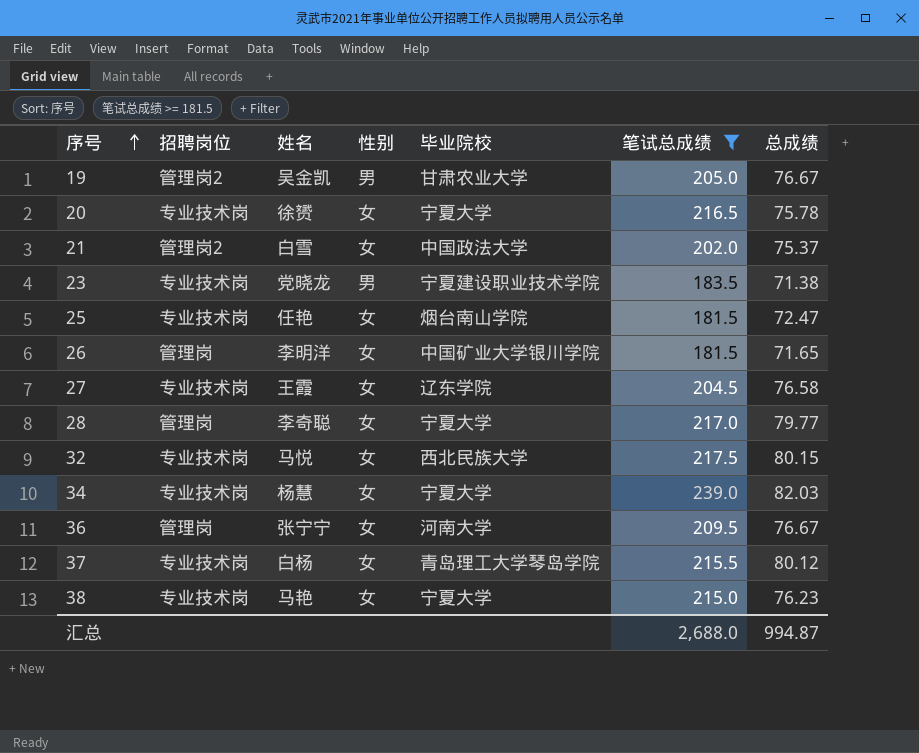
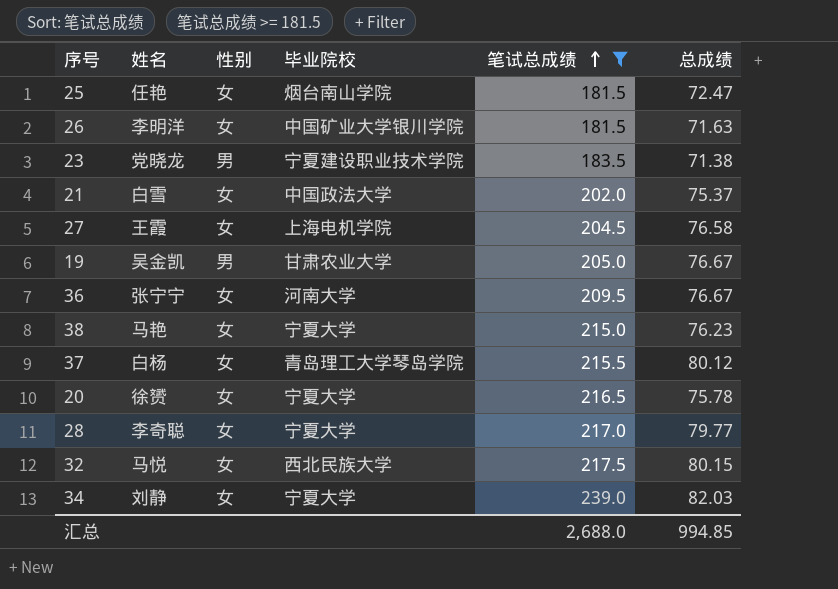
row order: 序号 ascending -> 笔试总成绩 ascending
column 招聘岗位 | position: 2 -> none
26 | 总成绩: 71.65 -> 71.63
27 | 毕业院校: 辽东学院 -> 上海电机学院
34 | 姓名: 杨慧 -> 刘静
汇总 | 总成绩: 994.87 -> 994.85

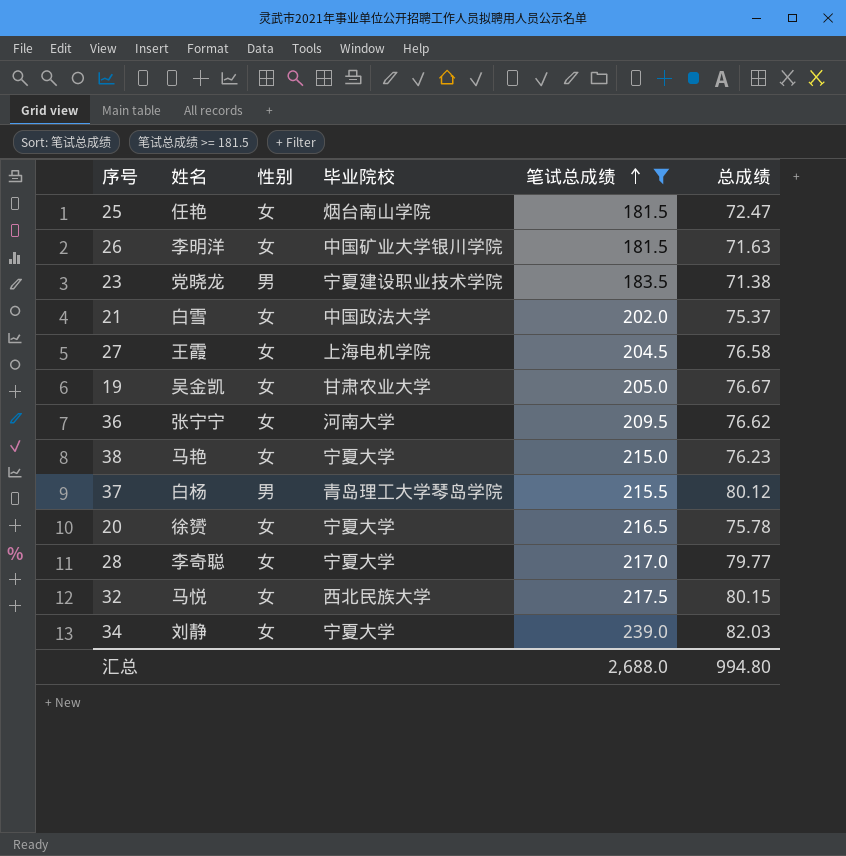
19 | 性别: 男 -> 女
36 | 总成绩: 76.67 -> 76.62
37 | 性别: 女 -> 男
汇总 | 总成绩: 994.85 -> 994.80

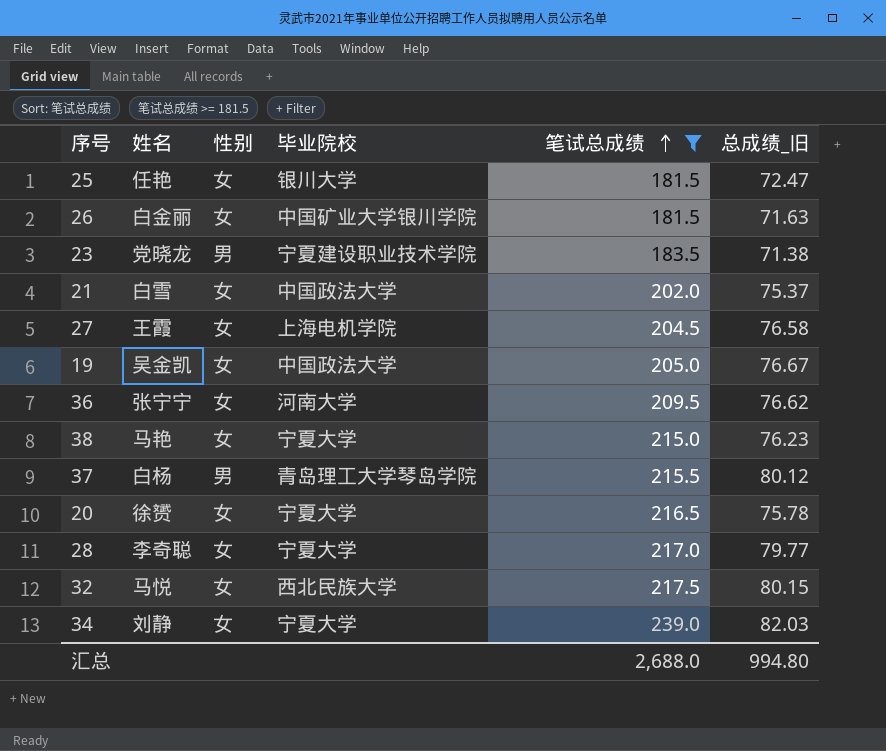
column name: 总成绩 -> 总成绩_旧
25 | 毕业院校: 烟台南山学院 -> 银川大学
26 | 姓名: 李明洋 -> 白金丽
19 | 毕业院校: 甘肃农业大学 -> 中国政法大学

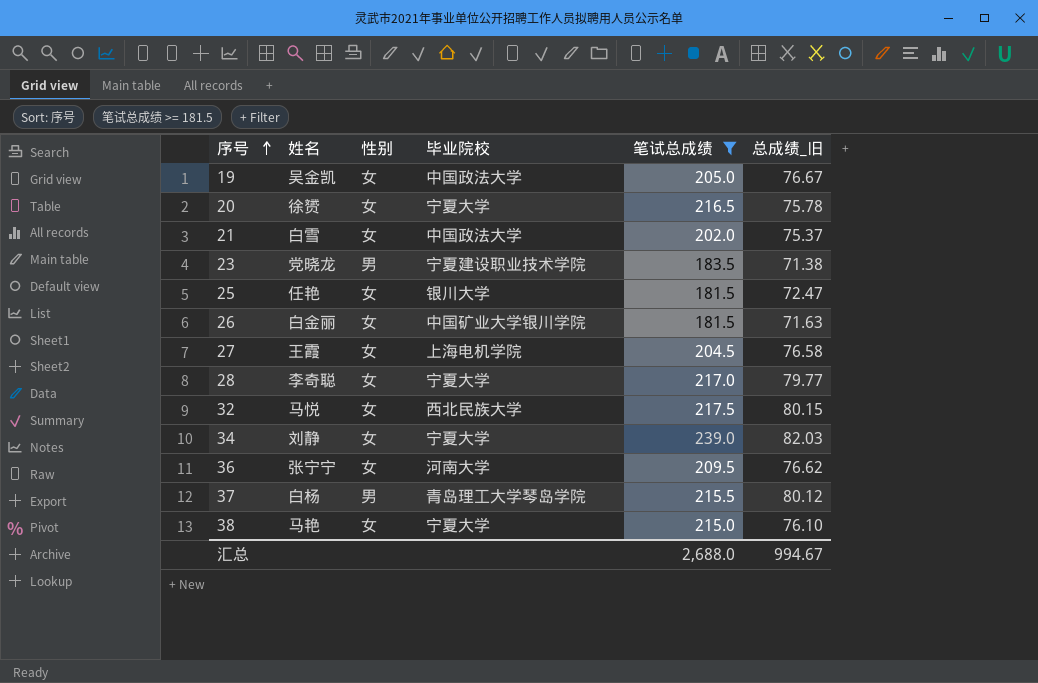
row order: 笔试总成绩 ascending -> 序号 ascending
38 | 总成绩_旧: 76.23 -> 76.10
汇总 | 总成绩_旧: 994.80 -> 994.67

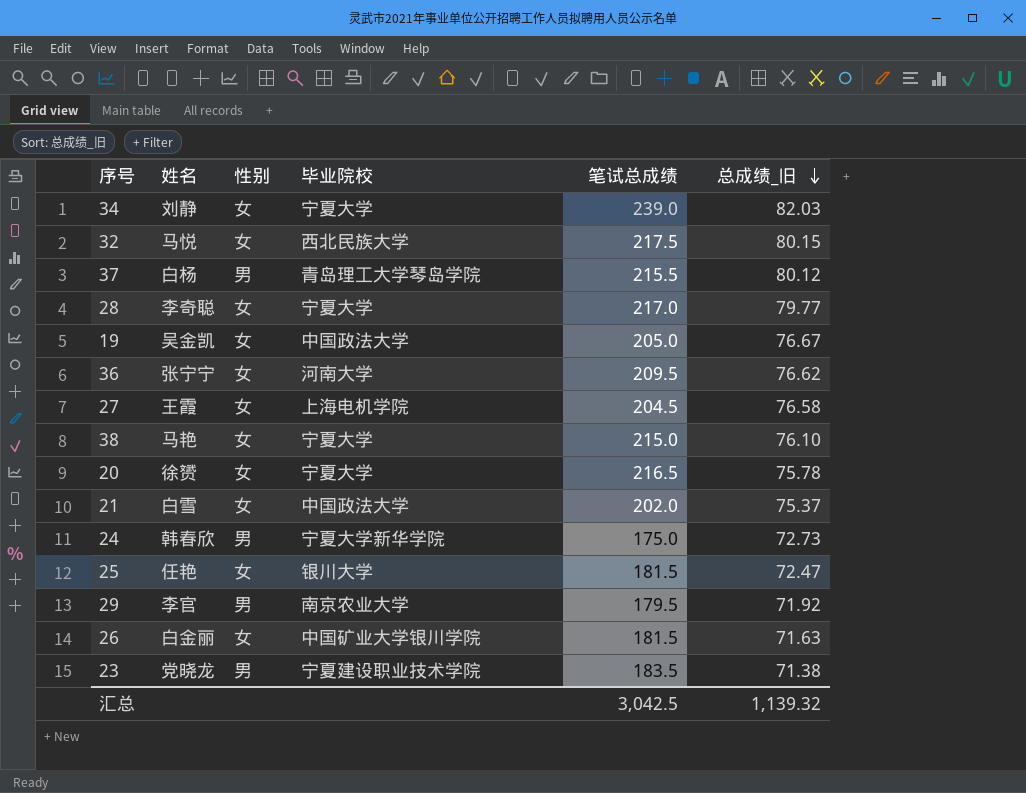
filter: 笔试总成绩 >= 181.5 -> none
row order: 序号 ascending -> 总成绩_旧 descending
汇总 | 笔试总成绩: 2,688.0 -> 3,042.5
汇总 | 总成绩_旧: 994.67 -> 1,139.32

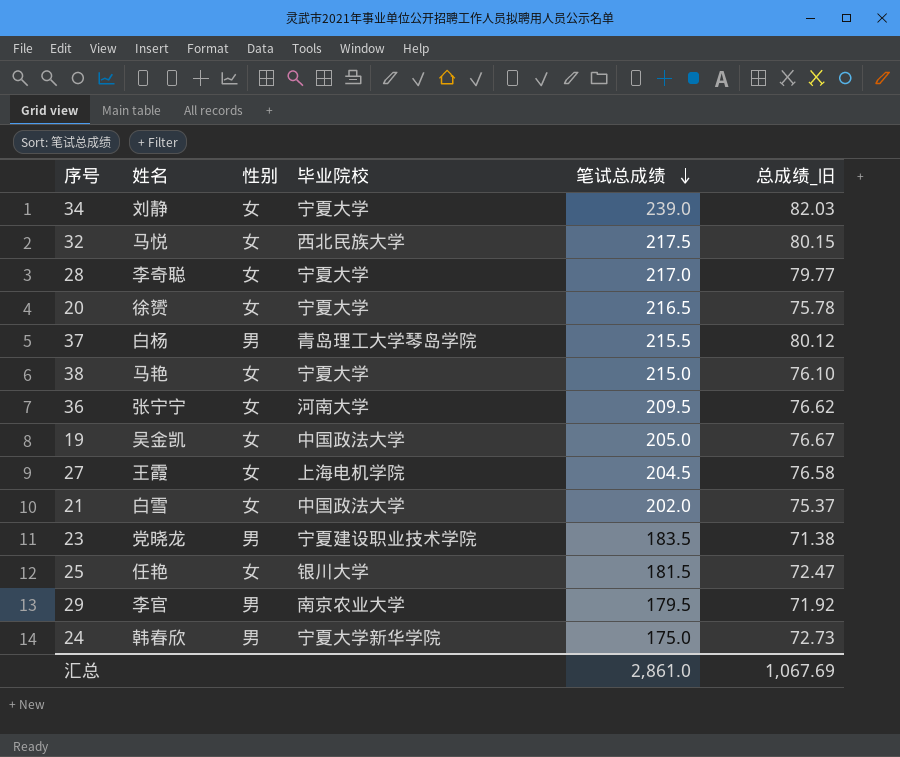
row order: 总成绩_旧 descending -> 笔试总成绩 descending
row 26: 白金丽 | 女 | 中国矿业大学银川学院 | 181.5 | 71.63 -> none
汇总 | 笔试总成绩: 3,042.5 -> 2,861.0
汇总 | 总成绩_旧: 1,139.32 -> 1,067.69

